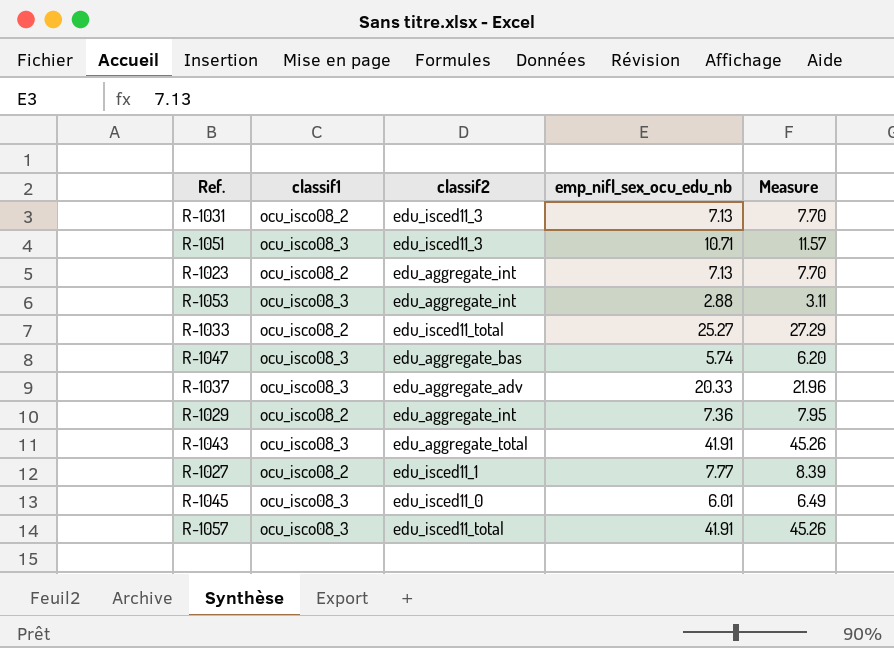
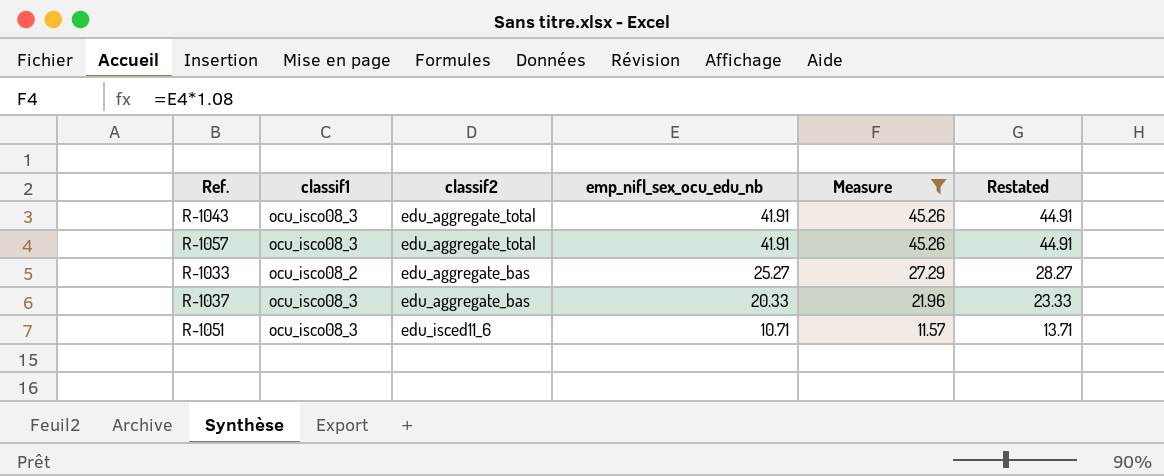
filter: none -> Measure >= 11.57
row order: none -> emp_nifl_sex_ocu_edu_nb descending
column Restated | formula: none -> [emp_nifl_sex_ocu_edu_nb] + 3
R-1057 | classif2: edu_isced11_total -> edu_aggregate_total
R-1033 | classif2: edu_isced11_total -> edu_aggregate_bas
R-1037 | classif2: edu_aggregate_adv -> edu_aggregate_bas
R-1051 | classif2: edu_isced11_3 -> edu_isced11_6

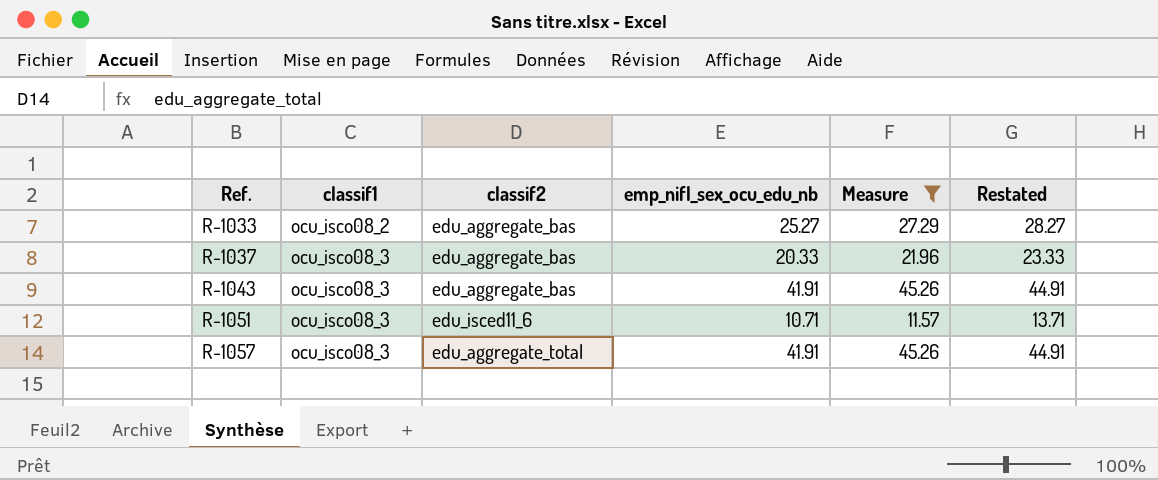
row order: emp_nifl_sex_ocu_edu_nb descending -> Ref. ascending
R-1043 | classif2: edu_aggregate_total -> edu_aggregate_bas

